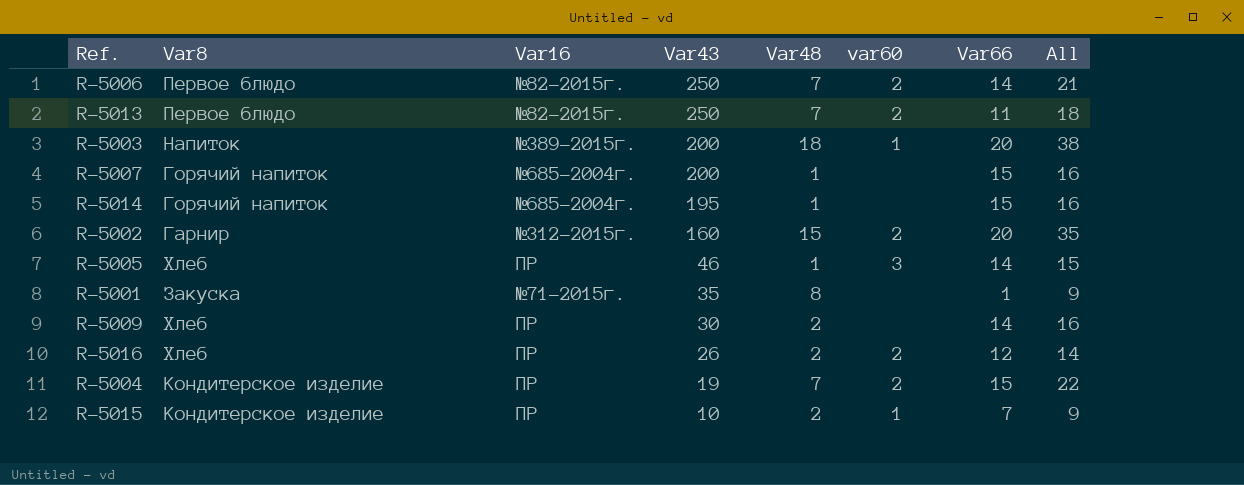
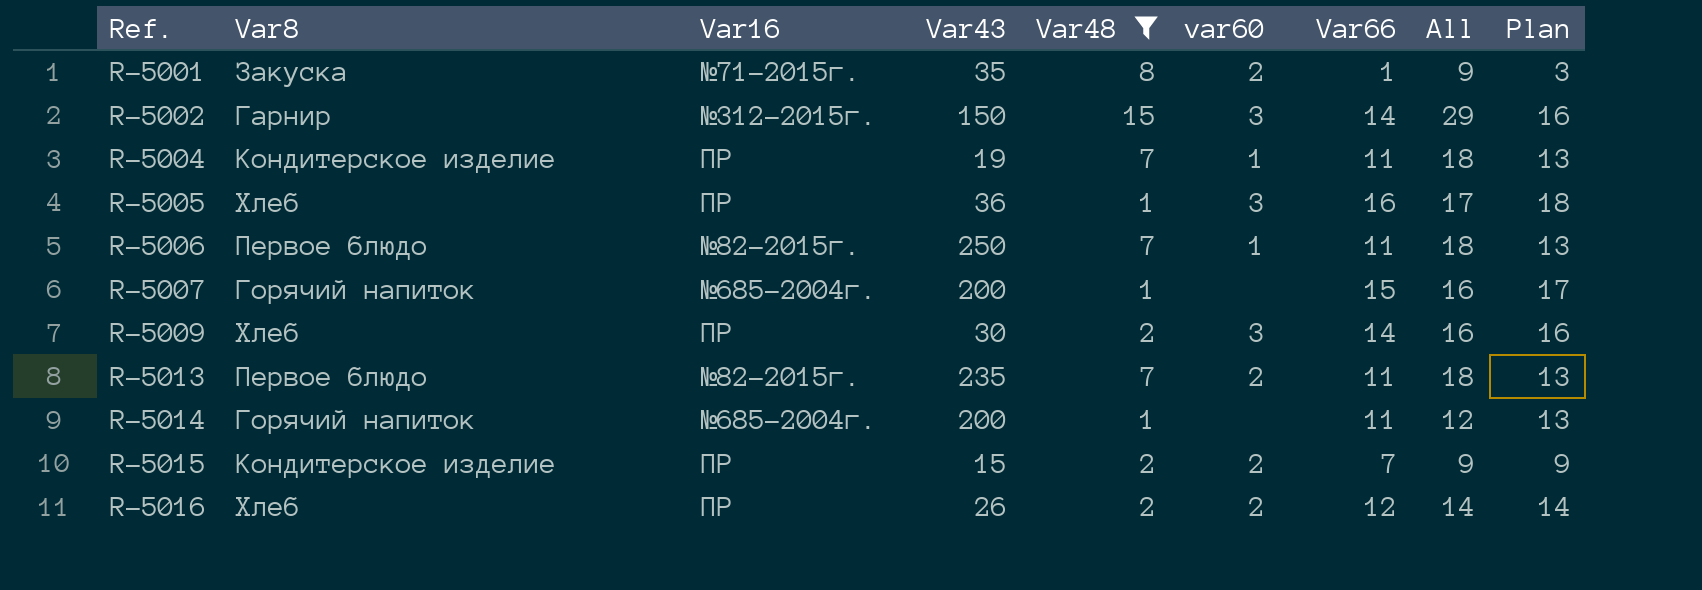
filter: none -> Var48 != 18
row order: Var43 descending -> Ref. ascending
column Plan | formula: none -> [Var66] + 2
R-5001 | var60: none -> 2
R-5002 | Var43: 160 -> 150
R-5002 | var60: 2 -> 3
R-5002 | Var66: 20 -> 14
R-5002 | All: 35 -> 29
R-5004 | var60: 2 -> 1
R-5004 | Var66: 15 -> 11
R-5004 | All: 22 -> 18
R-5005 | Var43: 46 -> 36
R-5005 | Var66: 14 -> 16
R-5005 | All: 15 -> 17
R-5006 | var60: 2 -> 1
R-5006 | Var66: 14 -> 11
R-5006 | All: 21 -> 18
R-5009 | var60: none -> 3
R-5013 | Var43: 250 -> 235
R-5014 | Var43: 195 -> 200
R-5014 | Var66: 15 -> 11
R-5014 | All: 16 -> 12
R-5015 | Var43: 10 -> 15
R-5015 | var60: 1 -> 2

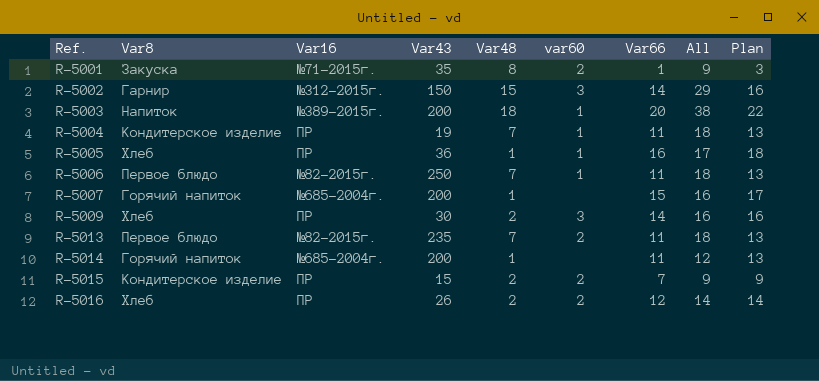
filter: Var48 != 18 -> none
R-5005 | var60: 3 -> 1

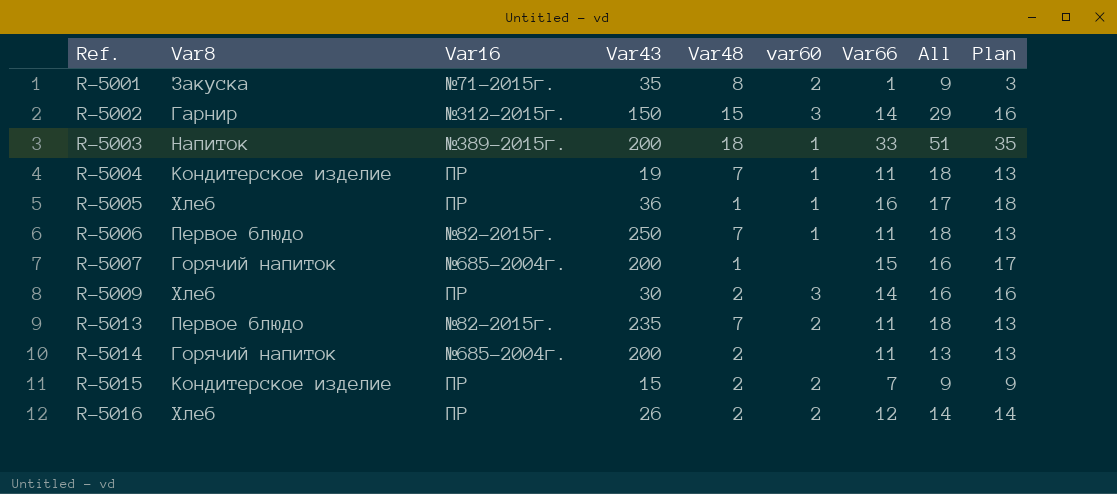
R-5003 | Var66: 20 -> 33
R-5003 | All: 38 -> 51
R-5003 | Plan: 22 -> 35
R-5014 | Var48: 1 -> 2
R-5014 | All: 12 -> 13

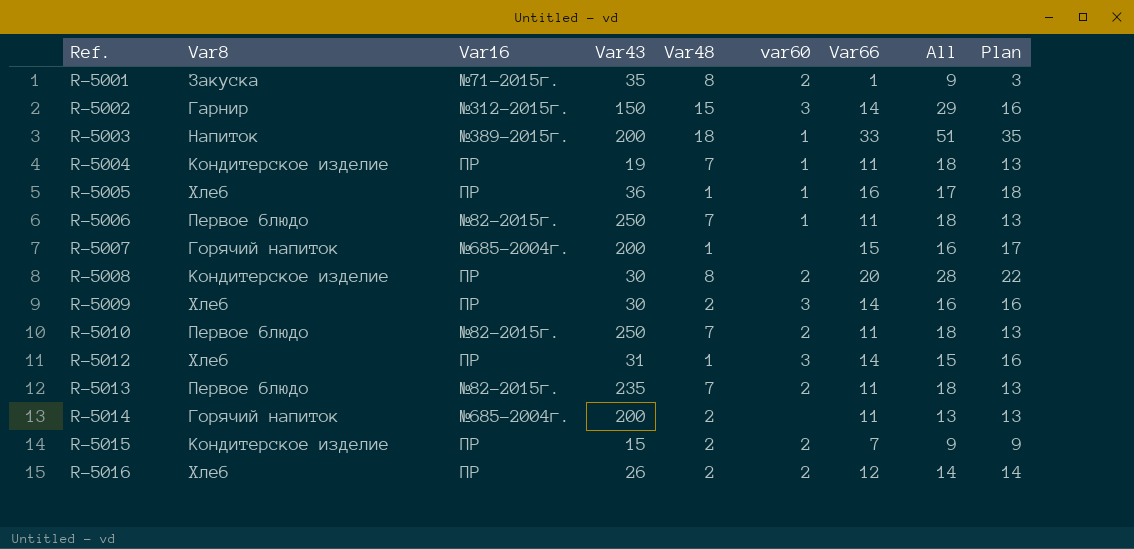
row R-5008: none -> Кондитерское изделие | ПР | 30 | 8 | 2 | 20 | 28 | 22
row R-5010: none -> Первое блюдо | №82-2015г. | 250 | 7 | 2 | 11 | 18 | 13
row R-5012: none -> Хлеб | ПР | 31 | 1 | 3 | 14 | 15 | 16

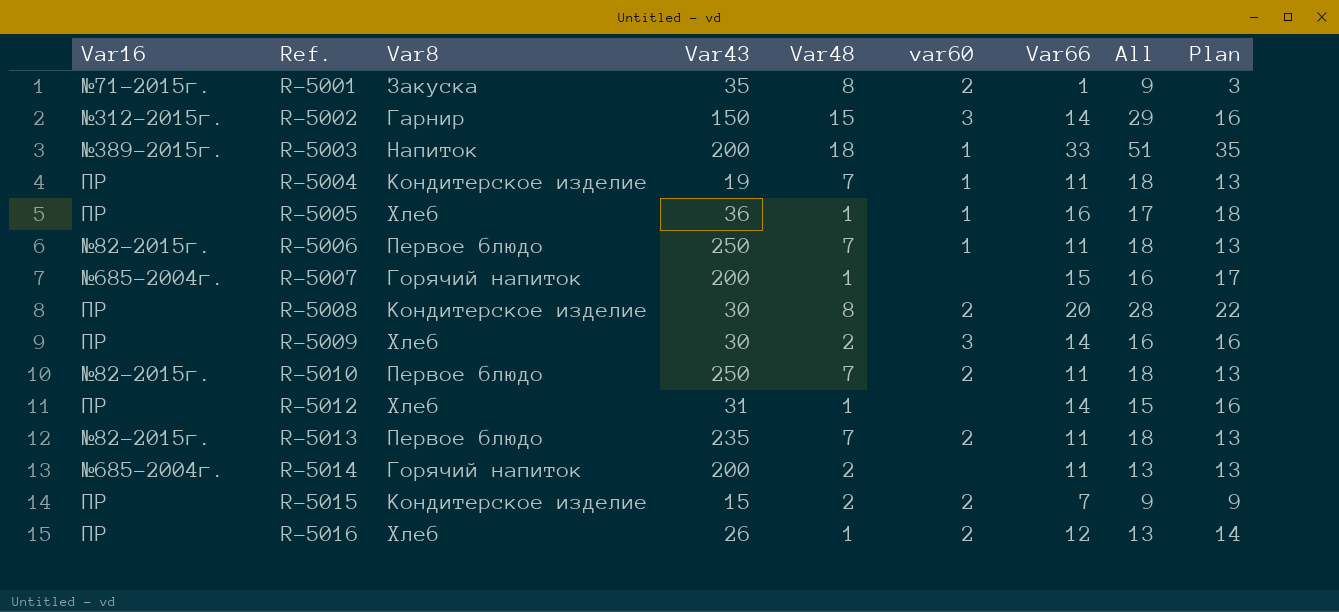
column Var16 | position: 3 -> 1
R-5012 | var60: 3 -> none
R-5016 | Var48: 2 -> 1
R-5016 | All: 14 -> 13

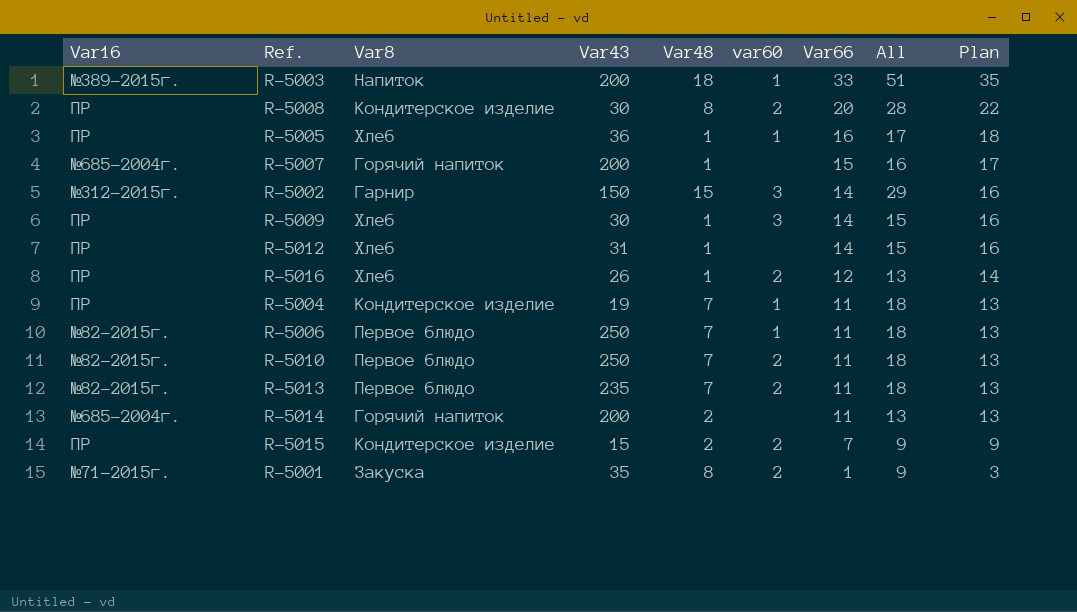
row order: Ref. ascending -> Var66 descending
R-5009 | Var48: 2 -> 1
R-5009 | All: 16 -> 15

